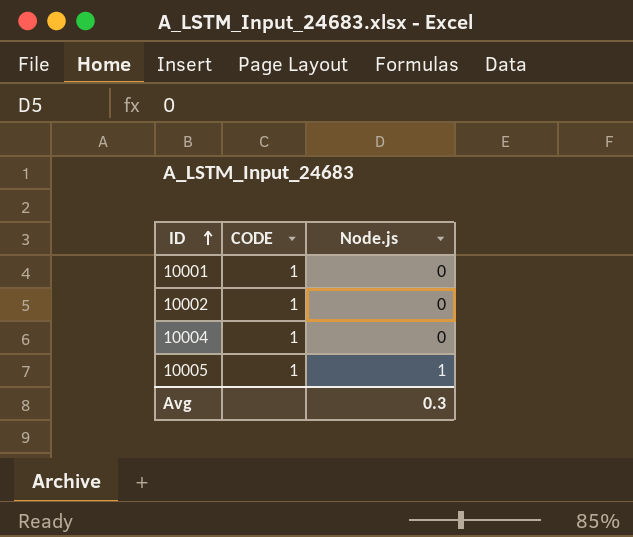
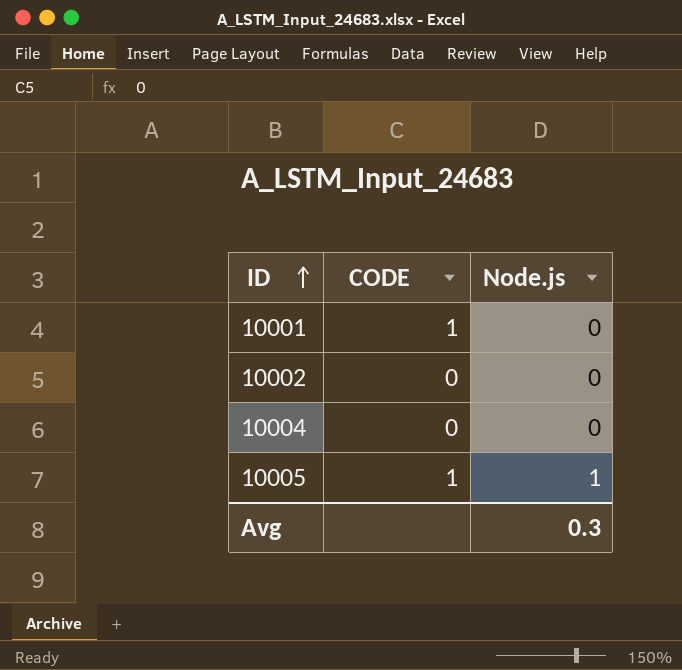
10002 | CODE: 1 -> 0
10004 | CODE: 1 -> 0

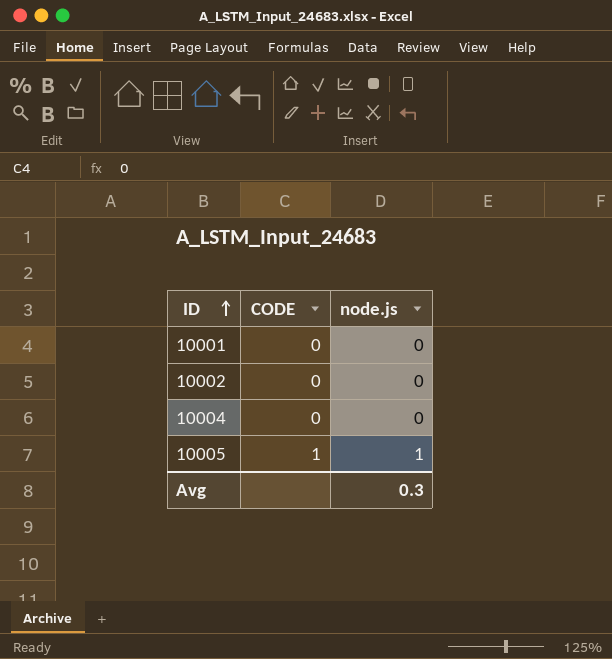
column name: Node.js -> node.js
10001 | CODE: 1 -> 0

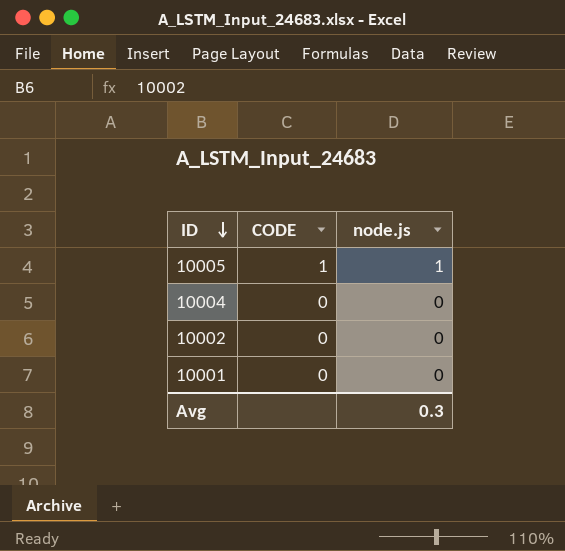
row order: ID ascending -> ID descending

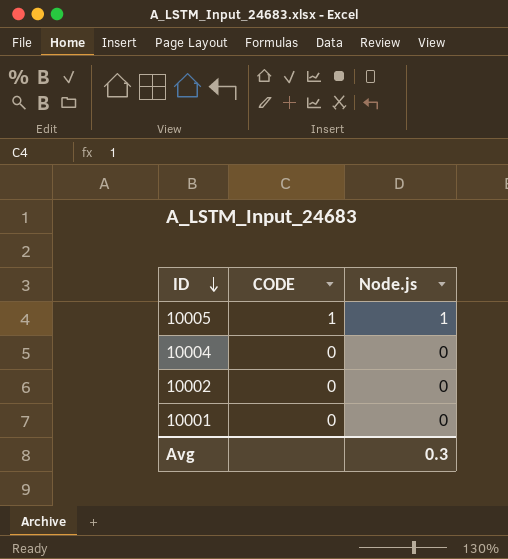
column name: node.js -> Node.js

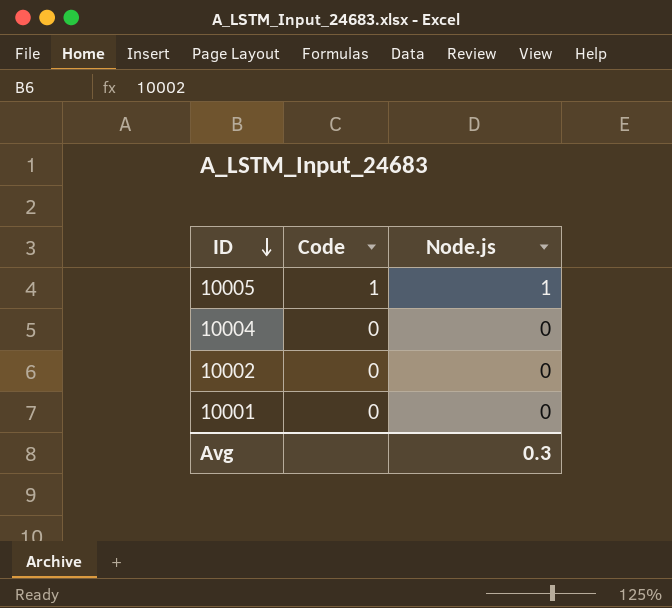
column name: CODE -> Code

